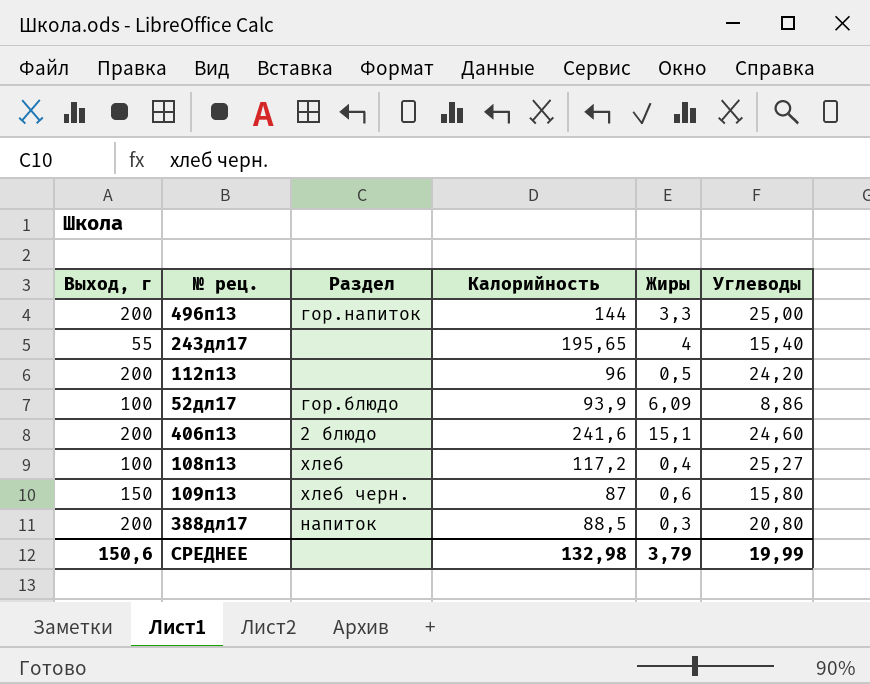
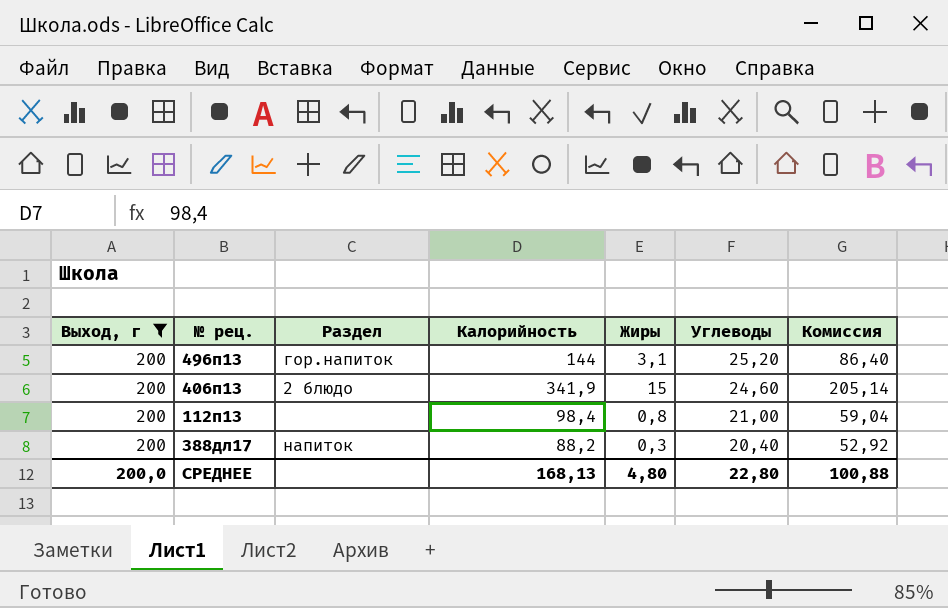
filter: none -> Выход, г = 200
row order: none -> Углеводы descending
column Комиссия | formula: none -> [Калорийность] * 0,6
496п13 | Жиры: 3,3 -> 3,1
496п13 | Углеводы: 25,00 -> 25,20
406п13 | Калорийность: 241,6 -> 341,9
406п13 | Жиры: 15,1 -> 15
112п13 | Калорийность: 96 -> 98,4
112п13 | Жиры: 0,5 -> 0,8
112п13 | Углеводы: 24,20 -> 21,00
388дл17 | Калорийность: 88,5 -> 88,2
388дл17 | Углеводы: 20,80 -> 20,40
СРЕДНЕЕ | Выход, г: 150,6 -> 200,0
СРЕДНЕЕ | Калорийность: 132,98 -> 168,13
СРЕДНЕЕ | Жиры: 3,79 -> 4,80
СРЕДНЕЕ | Углеводы: 19,99 -> 22,80

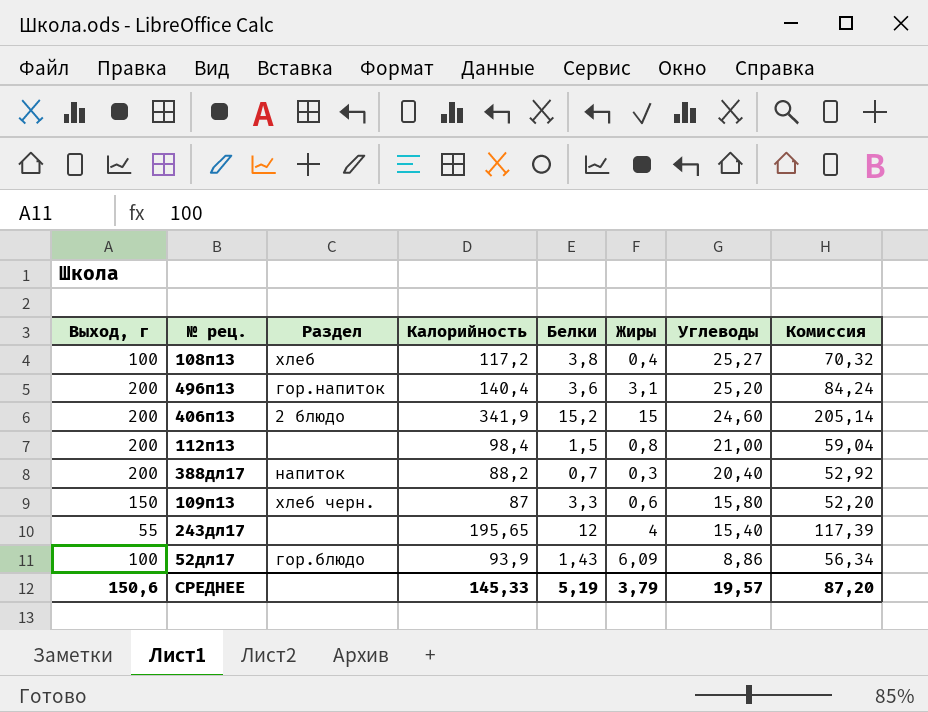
filter: Выход, г = 200 -> none
column Белки | position: none -> 5
496п13 | Калорийность: 144 -> 140,4
496п13 | Комиссия: 86,40 -> 84,24
СРЕДНЕЕ | Выход, г: 200,0 -> 150,6
СРЕДНЕЕ | Калорийность: 168,13 -> 145,33
СРЕДНЕЕ | Жиры: 4,80 -> 3,79
СРЕДНЕЕ | Углеводы: 22,80 -> 19,57
СРЕДНЕЕ | Комиссия: 100,88 -> 87,20

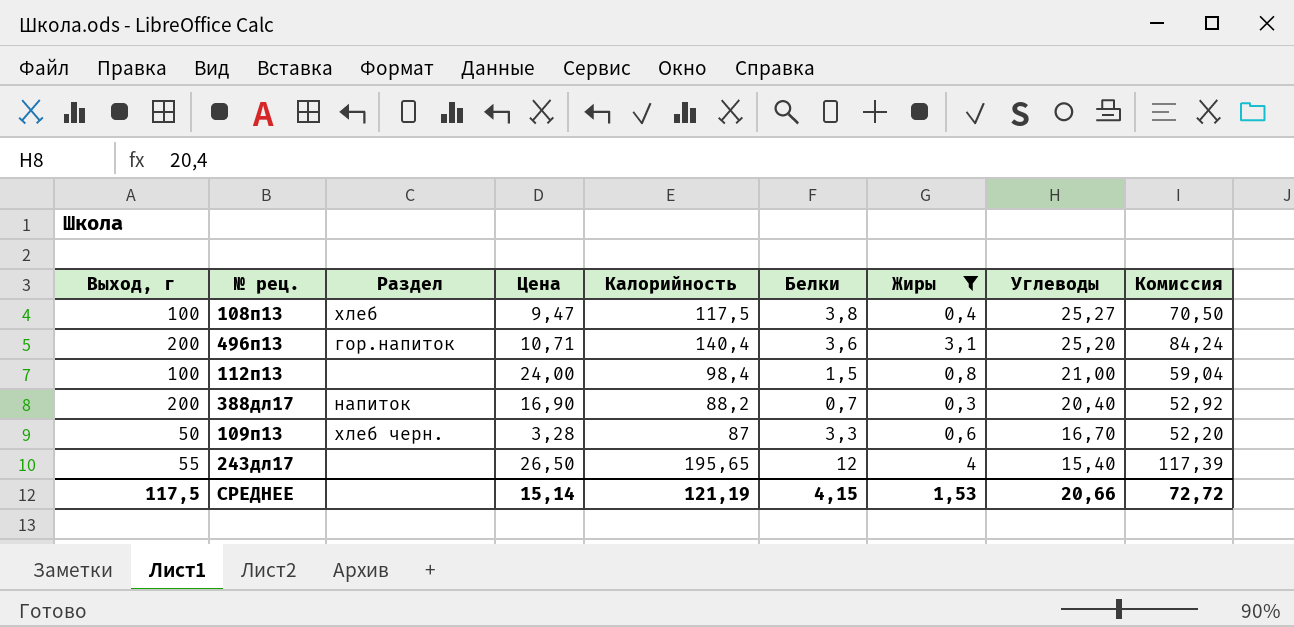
filter: none -> Жиры <= 4
column Цена | position: none -> 4
108п13 | Калорийность: 117,2 -> 117,5
108п13 | Комиссия: 70,32 -> 70,50
112п13 | Выход, г: 200 -> 100
109п13 | Выход, г: 150 -> 50
109п13 | Углеводы: 15,80 -> 16,70
СРЕДНЕЕ | Выход, г: 150,6 -> 117,5
СРЕДНЕЕ | Калорийность: 145,33 -> 121,19
СРЕДНЕЕ | Белки: 5,19 -> 4,15
СРЕДНЕЕ | Жиры: 3,79 -> 1,53
СРЕДНЕЕ | Углеводы: 19,57 -> 20,66
СРЕДНЕЕ | Комиссия: 87,20 -> 72,72

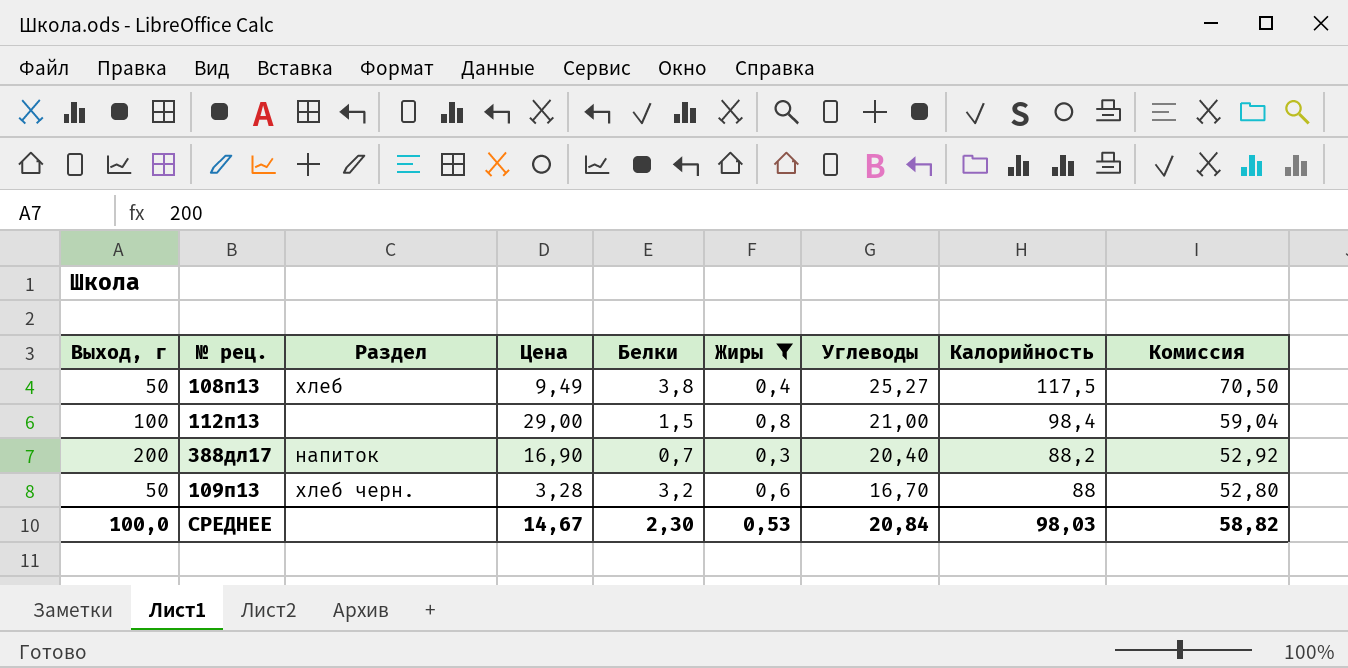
column Калорийность | position: 5 -> 8
row 496п13: 200 | гор.напиток | 10,71 | 140,4 | 3,6 | 3,1 | 25,20 | 84,24 -> none
row 243дл17: 55 | none | 26,50 | 195,65 | 12 | 4 | 15,40 | 117,39 -> none
108п13 | Выход, г: 100 -> 50
108п13 | Цена: 9,47 -> 9,49
112п13 | Цена: 24,00 -> 29,00
109п13 | Белки: 3,3 -> 3,2
109п13 | Калорийность: 87 -> 88
109п13 | Комиссия: 52,20 -> 52,80
СРЕДНЕЕ | Выход, г: 117,5 -> 100,0
СРЕДНЕЕ | Цена: 15,14 -> 14,67
СРЕДНЕЕ | Белки: 4,15 -> 2,30
СРЕДНЕЕ | Жиры: 1,53 -> 0,53
СРЕДНЕЕ | Углеводы: 20,66 -> 20,84
СРЕДНЕЕ | Калорийность: 121,19 -> 98,03
СРЕДНЕЕ | Комиссия: 72,72 -> 58,82

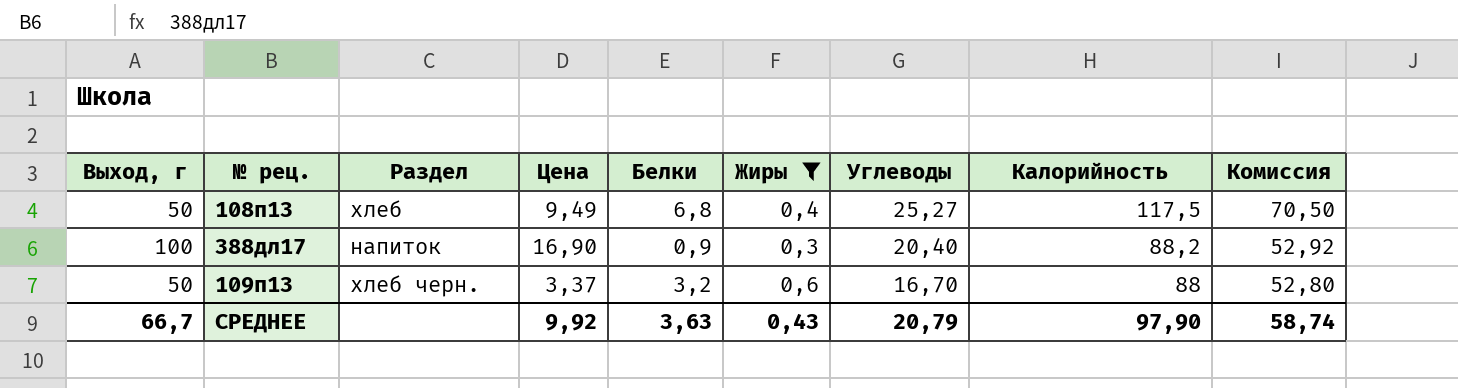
row 112п13: 100 | none | 29,00 | 1,5 | 0,8 | 21,00 | 98,4 | 59,04 -> none
108п13 | Белки: 3,8 -> 6,8
388дл17 | Выход, г: 200 -> 100
388дл17 | Белки: 0,7 -> 0,9
109п13 | Цена: 3,28 -> 3,37
СРЕДНЕЕ | Выход, г: 100,0 -> 66,7
СРЕДНЕЕ | Цена: 14,67 -> 9,92
СРЕДНЕЕ | Белки: 2,30 -> 3,63
СРЕДНЕЕ | Жиры: 0,53 -> 0,43
СРЕДНЕЕ | Углеводы: 20,84 -> 20,79
СРЕДНЕЕ | Калорийность: 98,03 -> 97,90
СРЕДНЕЕ | Комиссия: 58,82 -> 58,74

